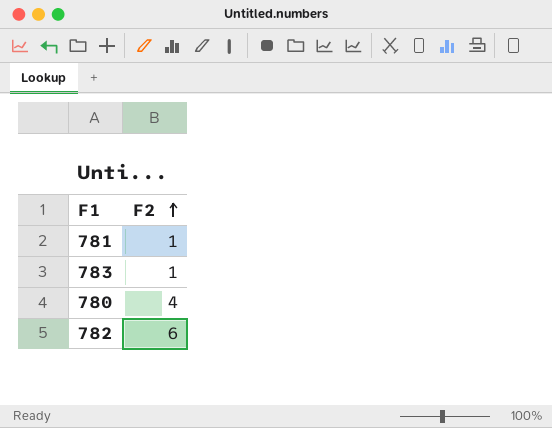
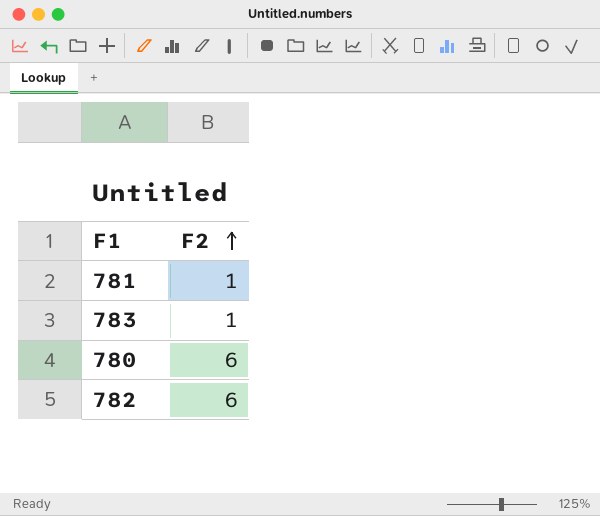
780 | F2: 4 -> 6

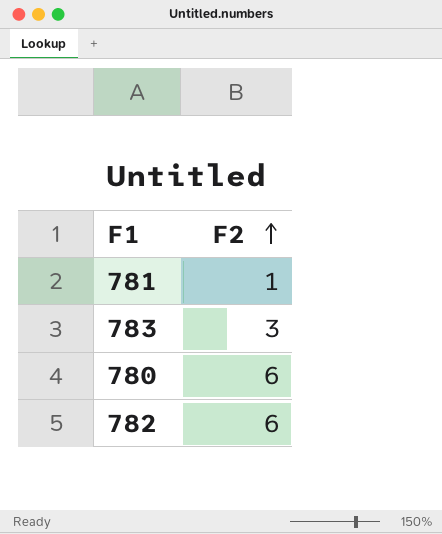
783 | F2: 1 -> 3

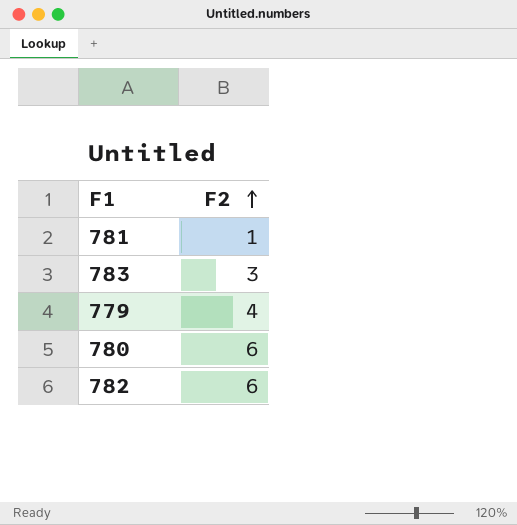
row 779: none -> 4

